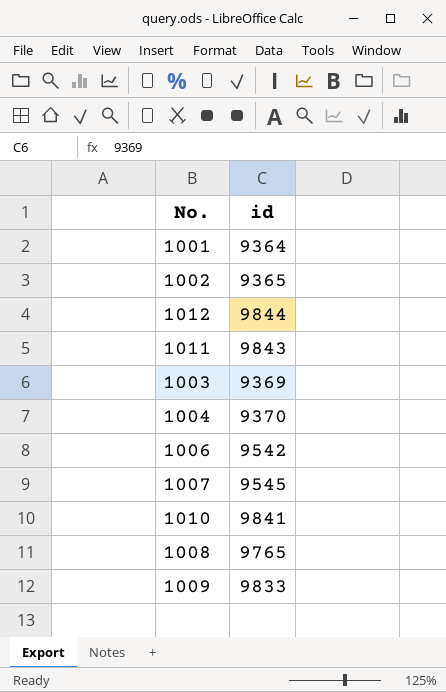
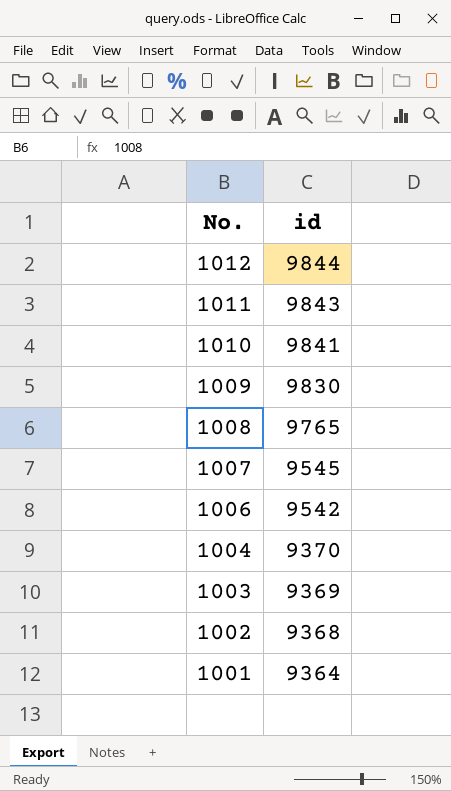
row order: none -> No. descending
1009 | id: 9833 -> 9830
1002 | id: 9365 -> 9368

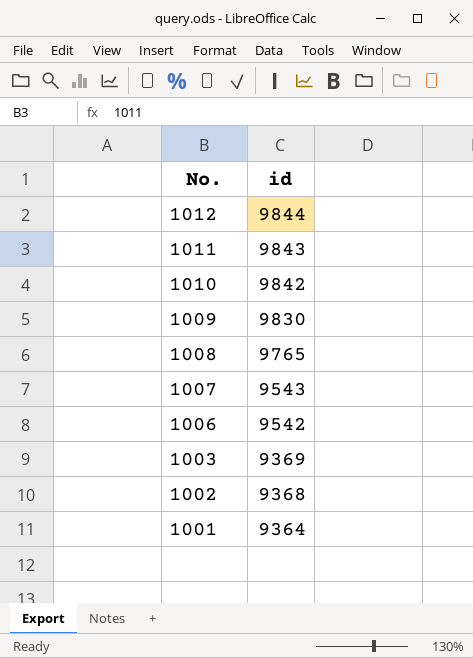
row 1004: 9370 -> none
1010 | id: 9841 -> 9842
1007 | id: 9545 -> 9543

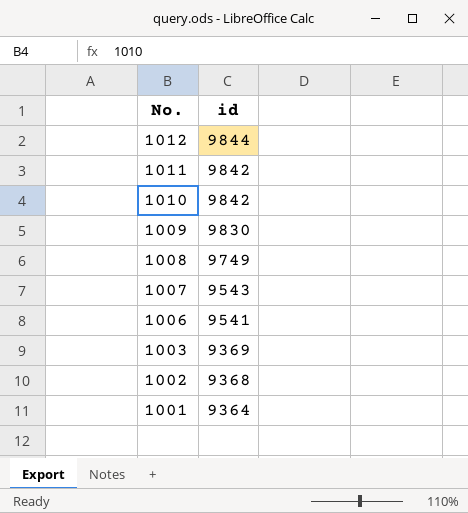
1011 | id: 9843 -> 9842
1008 | id: 9765 -> 9749
1006 | id: 9542 -> 9541

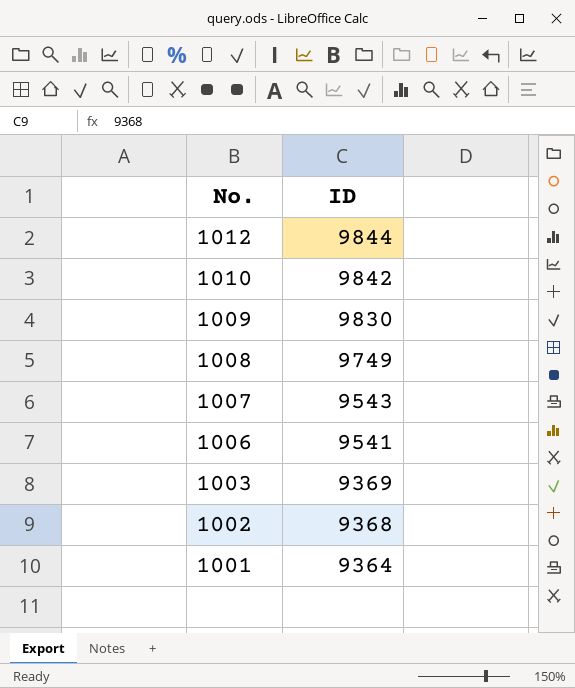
column name: id -> ID
row 1011: 9842 -> none

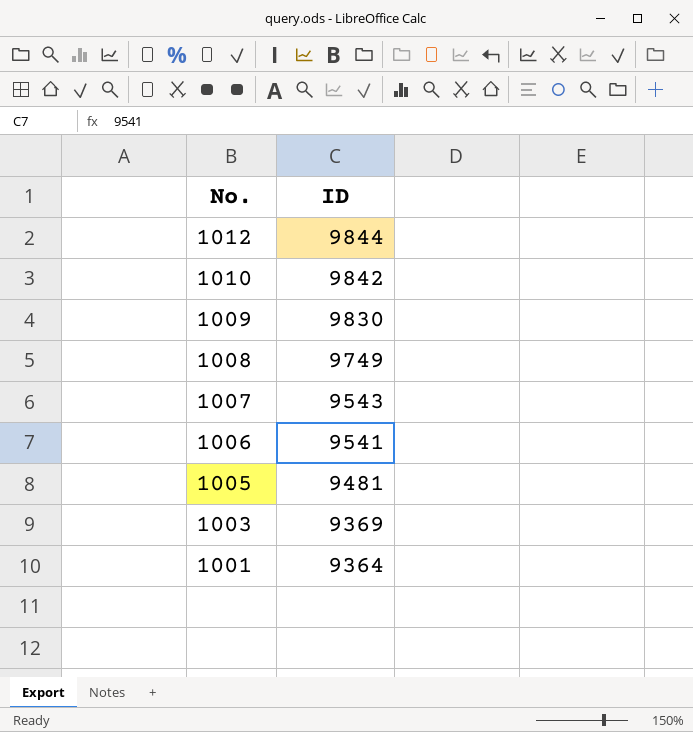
row 1002: 9368 -> none
row 1005: none -> 9481

